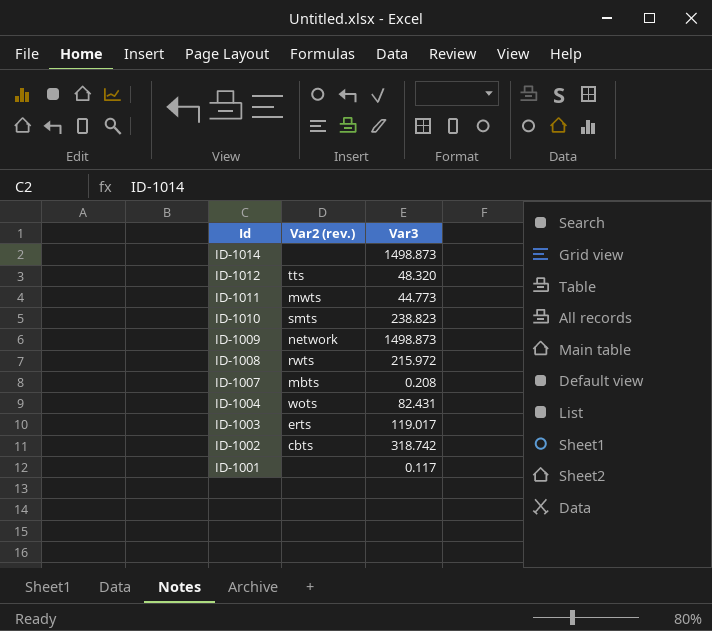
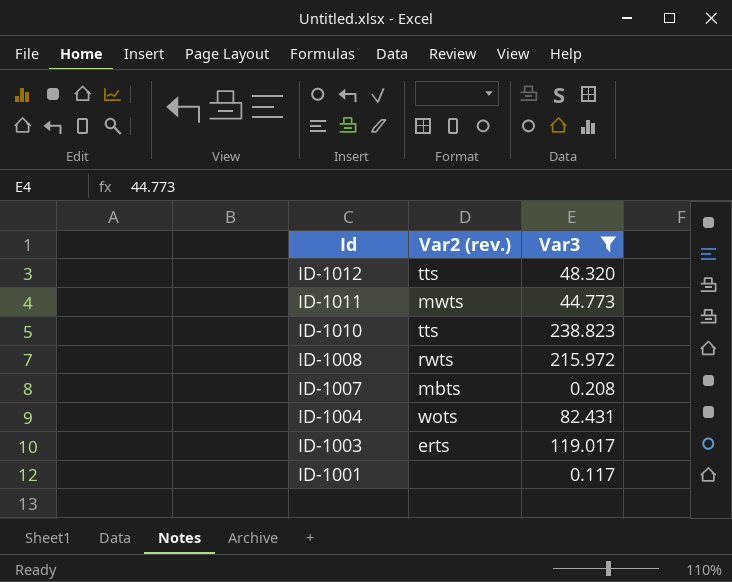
filter: none -> Var3 <= 238.823
ID-1010 | Var2 (rev.): smts -> tts

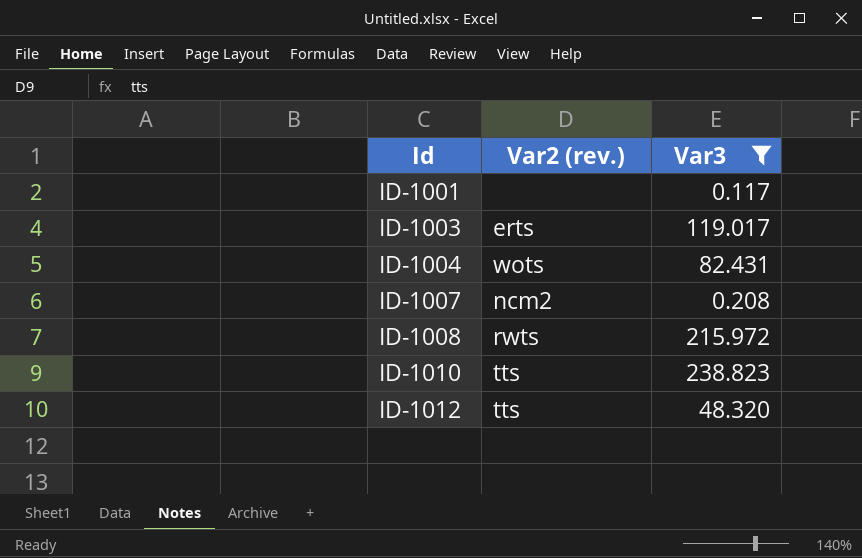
row order: Id descending -> Id ascending
row ID-1011: mwts | 44.773 -> none
ID-1007 | Var2 (rev.): mbts -> ncm2

